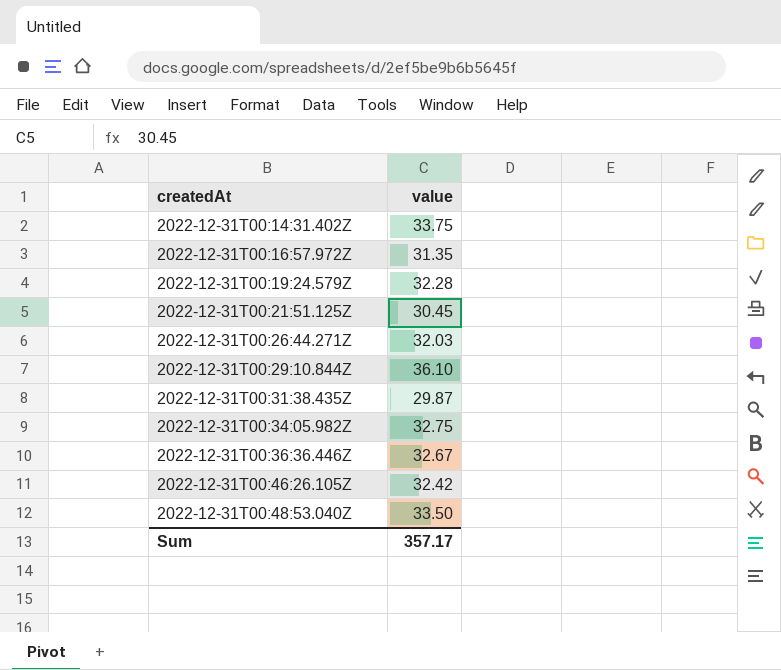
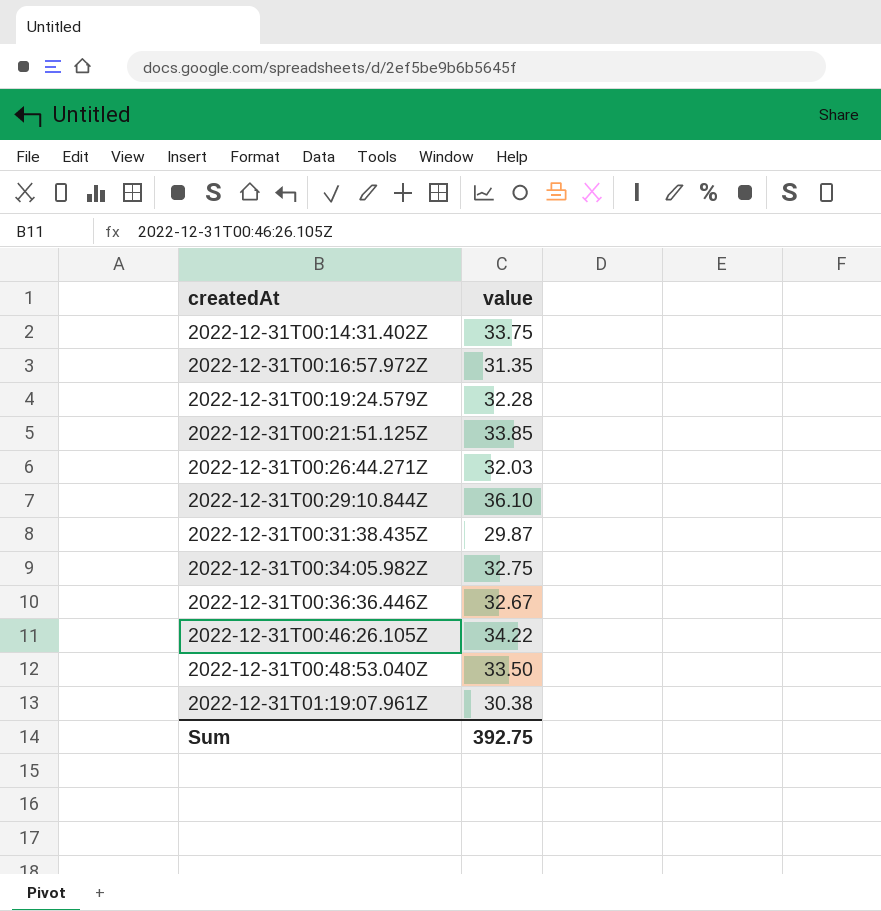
2022-12-31T00:21:51.125Z | value: 30.45 -> 33.85
2022-12-31T00:46:26.105Z | value: 32.42 -> 34.22
row 2022-12-31T01:19:07.961Z: none -> 30.38
Sum | value: 357.17 -> 392.75

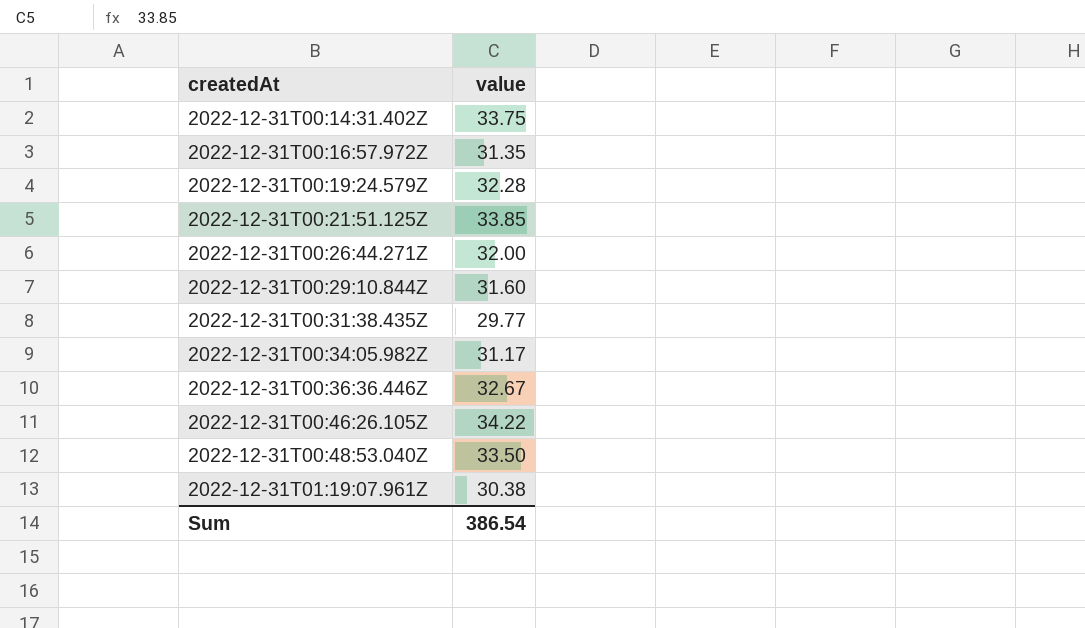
2022-12-31T00:26:44.271Z | value: 32.03 -> 32.00
2022-12-31T00:29:10.844Z | value: 36.10 -> 31.60
2022-12-31T00:31:38.435Z | value: 29.87 -> 29.77
2022-12-31T00:34:05.982Z | value: 32.75 -> 31.17
Sum | value: 392.75 -> 386.54

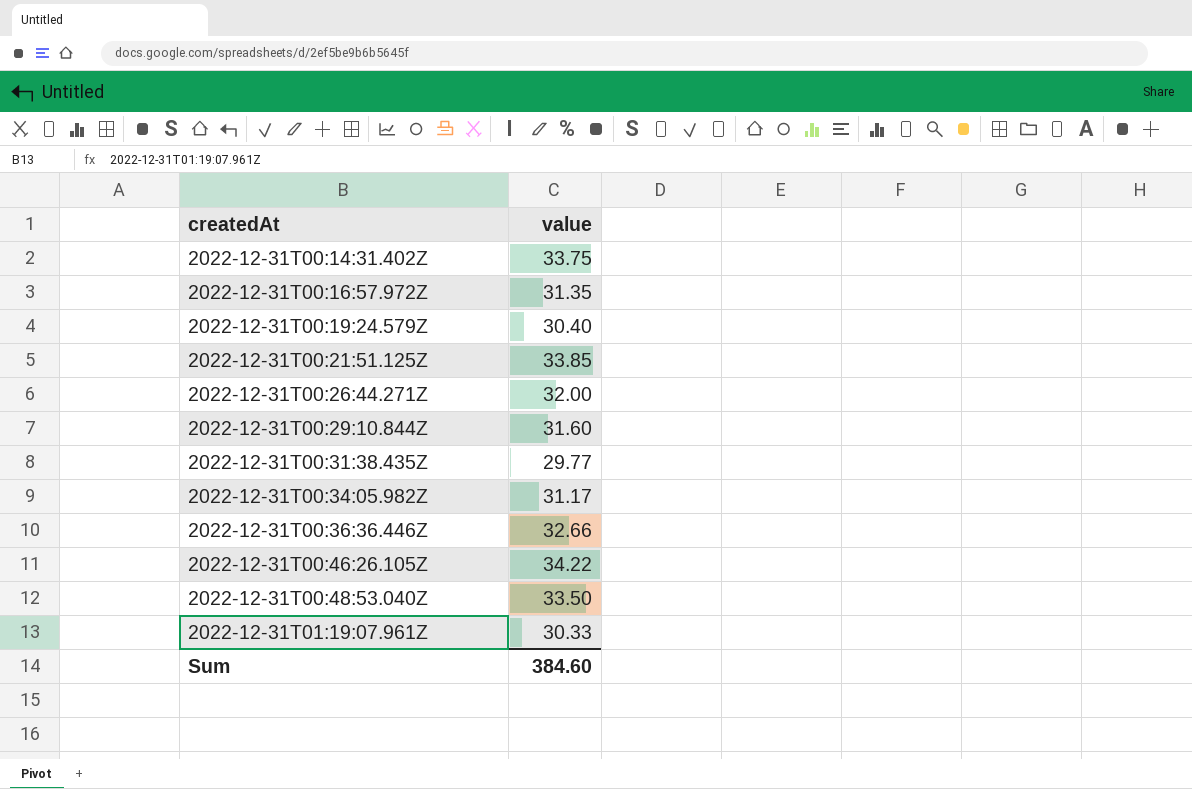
2022-12-31T00:19:24.579Z | value: 32.28 -> 30.40
2022-12-31T00:36:36.446Z | value: 32.67 -> 32.66
2022-12-31T01:19:07.961Z | value: 30.38 -> 30.33
Sum | value: 386.54 -> 384.60

